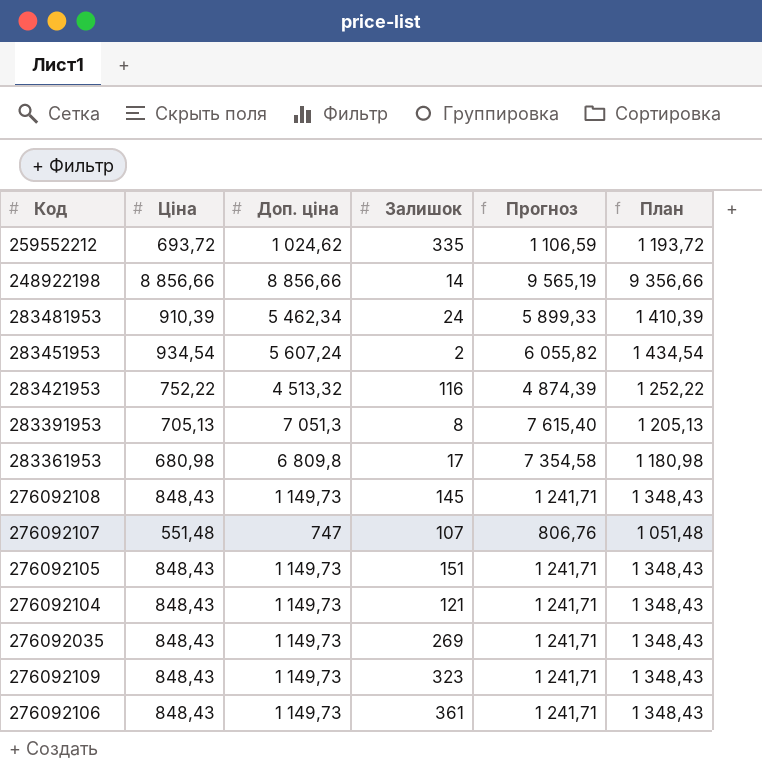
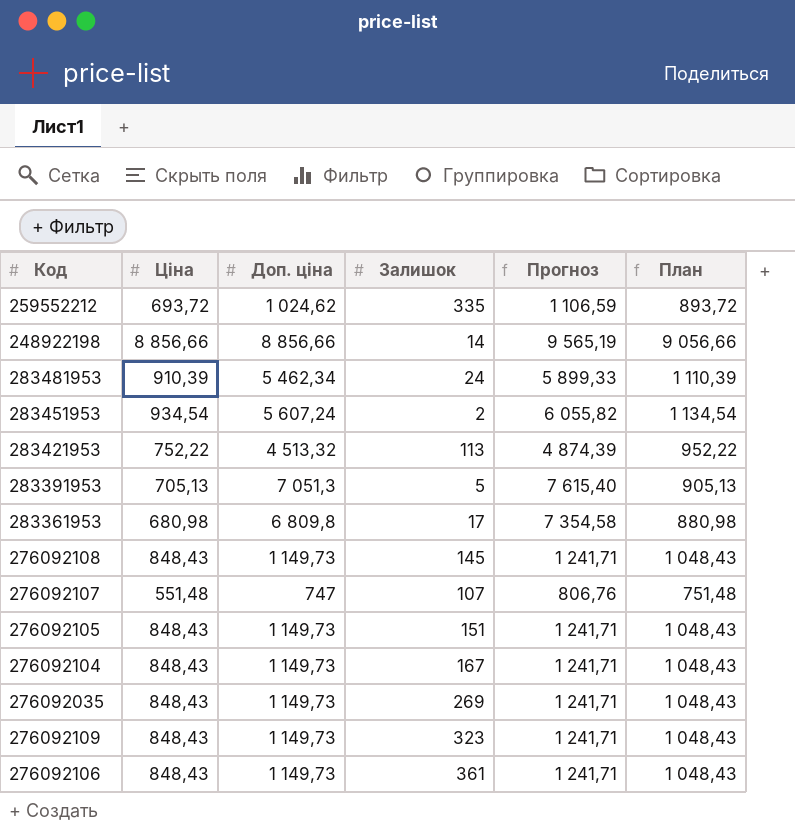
column План | formula: [Ціна] + 500 -> [Ціна] + 200
283421953 | Залишок: 116 -> 113
283391953 | Залишок: 8 -> 5
276092104 | Залишок: 121 -> 167

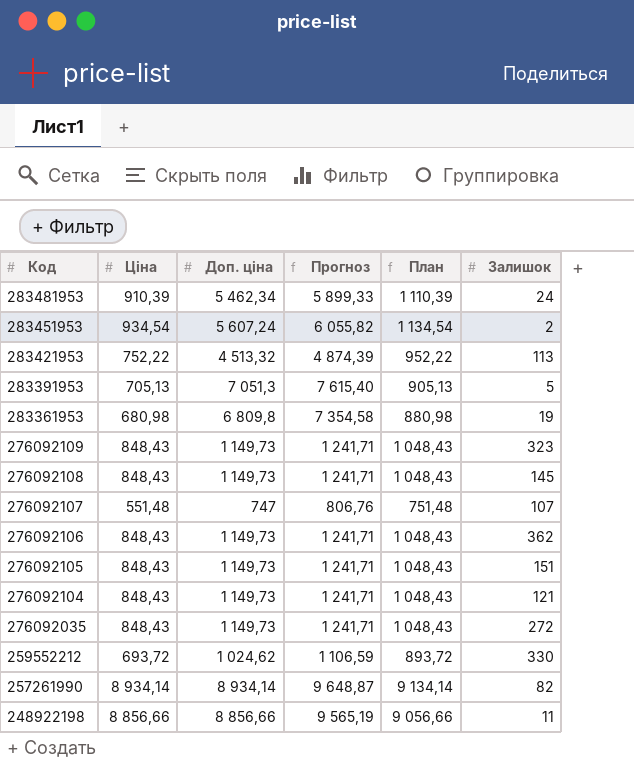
row order: none -> Код descending
column Залишок | position: 4 -> 6
283361953 | Залишок: 17 -> 19
276092106 | Залишок: 361 -> 362
276092104 | Залишок: 167 -> 121
276092035 | Залишок: 269 -> 272
259552212 | Залишок: 335 -> 330
row 257261990: none -> 8 934,14 | 8 934,14 | 9 648,87 | 9 134,14 | 82
248922198 | Залишок: 14 -> 11

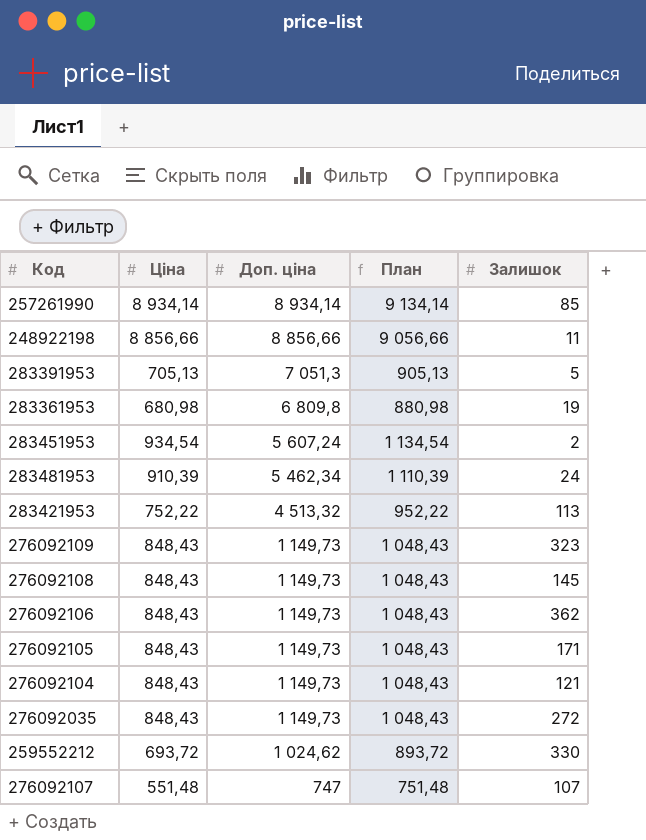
row order: Код descending -> Доп. ціна descending
column Прогноз | formula: [Доп. ціна] * 1,08 -> none
257261990 | Залишок: 82 -> 85
276092105 | Залишок: 151 -> 171

